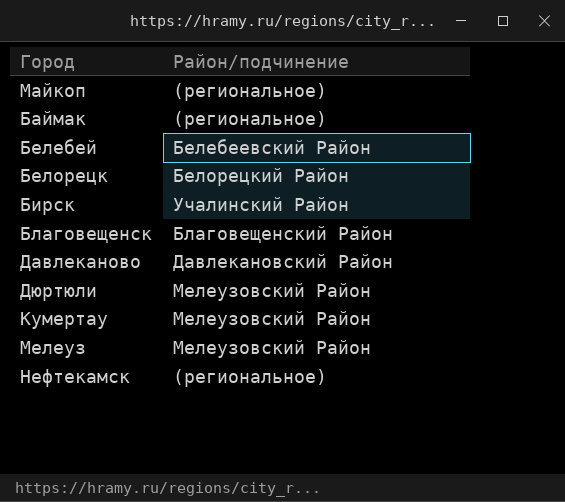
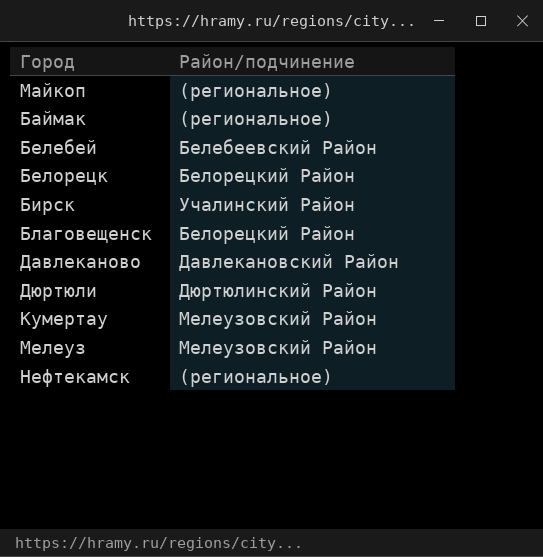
Благовещенск | Район/подчинение: Благовещенский Район -> Белорецкий Район
Дюртюли | Район/подчинение: Мелеузовский Район -> Дюртюлинский Район

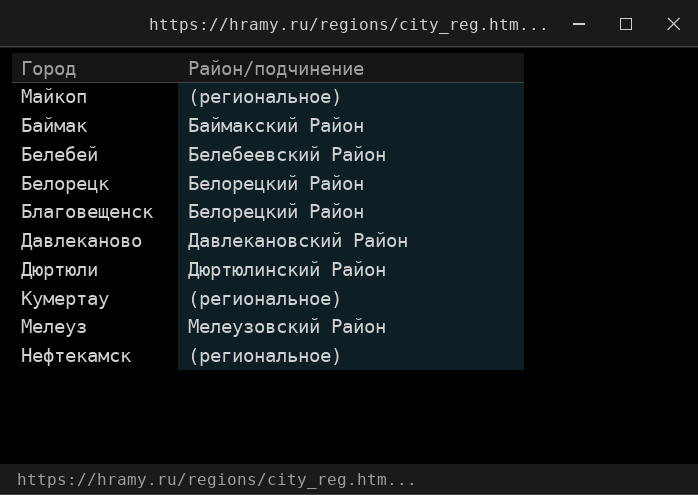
row Бирск: Учалинский Район -> none
Баймак | Район/подчинение: (региональное) -> Баймакский Район
Кумертау | Район/подчинение: Мелеузовский Район -> (региональное)

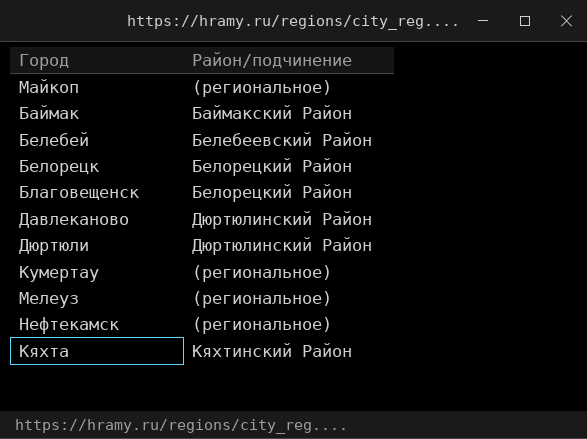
Давлеканово | Район/подчинение: Давлекановский Район -> Дюртюлинский Район
Мелеуз | Район/подчинение: Мелеузовский Район -> (региональное)
row Кяхта: none -> Кяхтинский Район

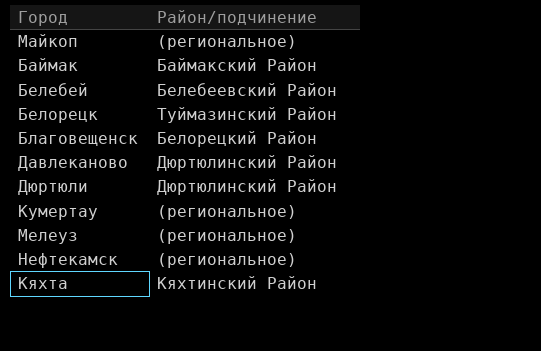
Белорецк | Район/подчинение: Белорецкий Район -> Туймазинский Район

